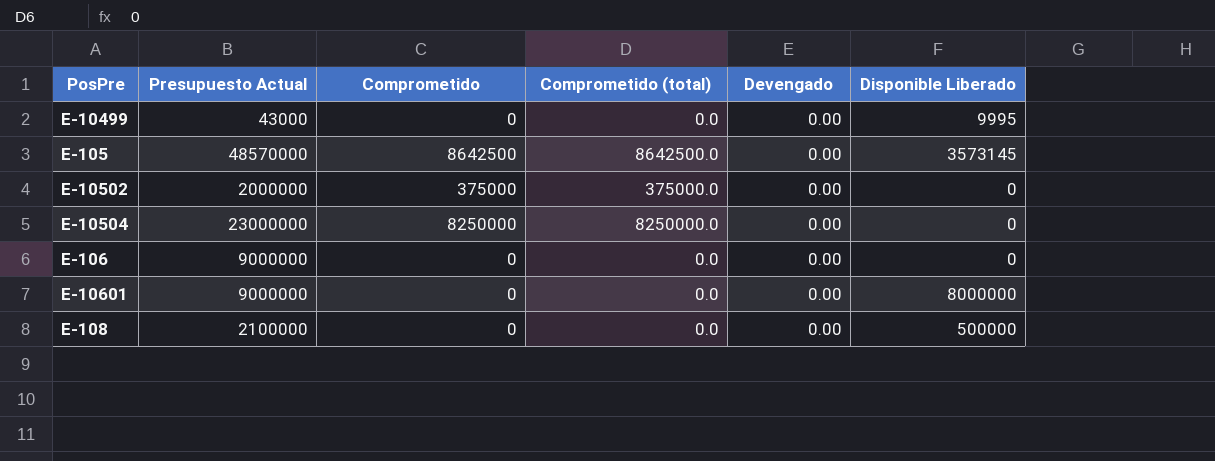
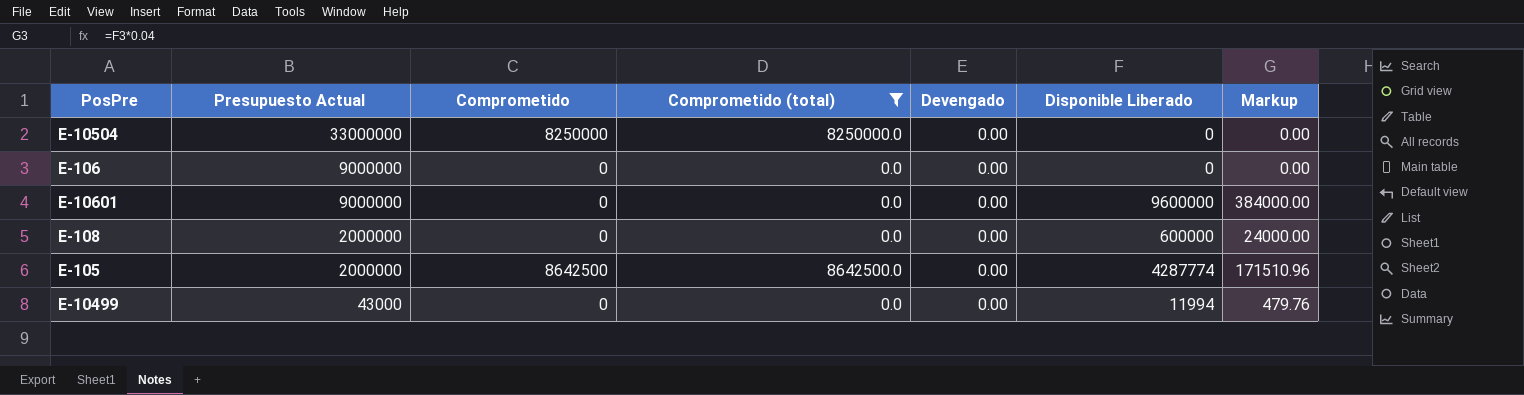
filter: none -> Comprometido (total) != 375000.0
row order: none -> Presupuesto Actual descending
column Markup | formula: none -> [Disponible Liberado] * 0.04
E-10504 | Presupuesto Actual: 23000000 -> 33000000
E-10601 | Disponible Liberado: 8000000 -> 9600000
E-108 | Presupuesto Actual: 2100000 -> 2000000
E-108 | Disponible Liberado: 500000 -> 600000
E-105 | Presupuesto Actual: 48570000 -> 2000000
E-105 | Disponible Liberado: 3573145 -> 4287774
E-10499 | Disponible Liberado: 9995 -> 11994

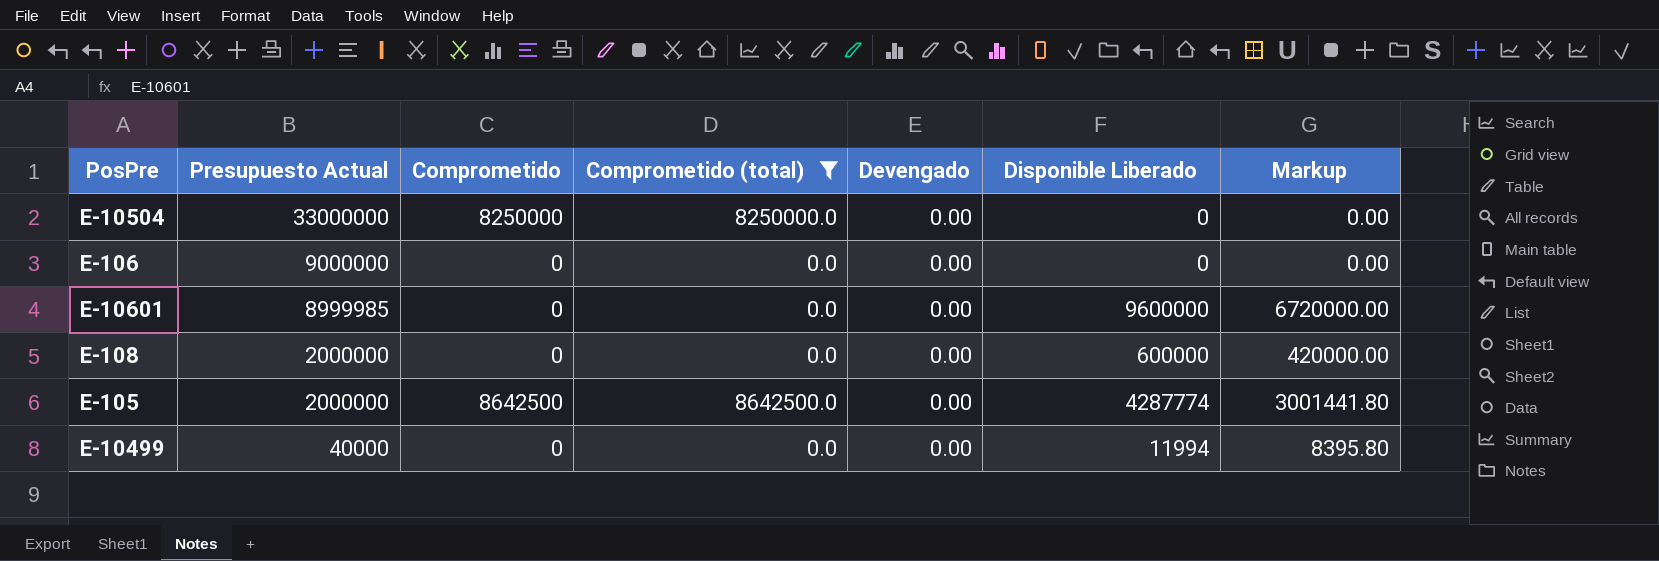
column Markup | formula: [Disponible Liberado] * 0.04 -> [Disponible Liberado] * 0.7
E-10601 | Presupuesto Actual: 9000000 -> 8999985
E-10499 | Presupuesto Actual: 43000 -> 40000

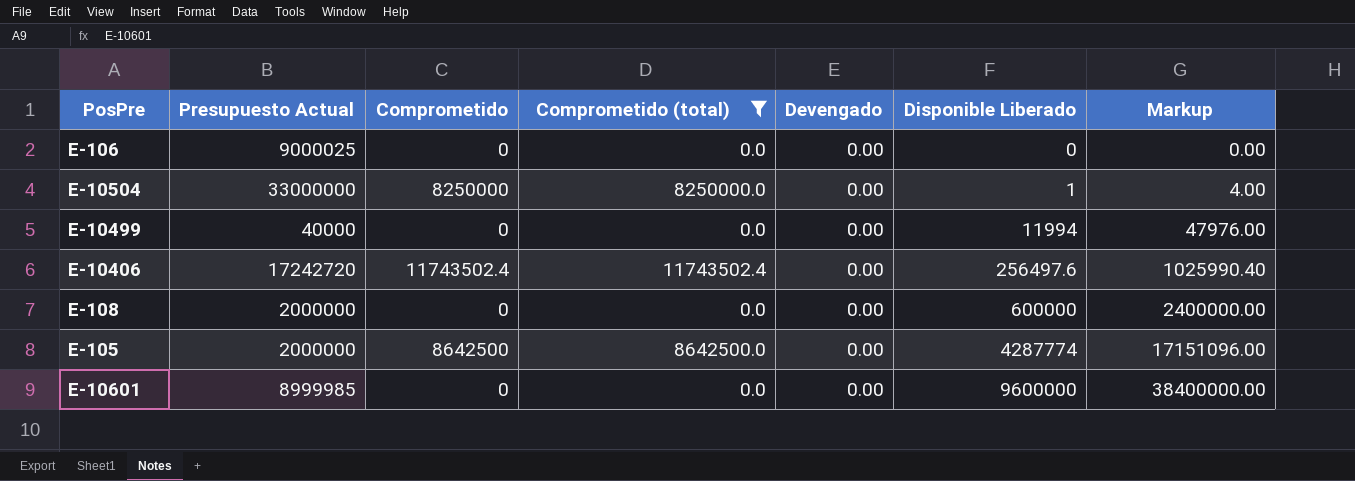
row order: Presupuesto Actual descending -> Disponible Liberado ascending
column Markup | formula: [Disponible Liberado] * 0.7 -> [Disponible Liberado] * 4
E-106 | Presupuesto Actual: 9000000 -> 9000025
E-10504 | Disponible Liberado: 0 -> 1
row E-10406: none -> 17242720 | 11743502.4 | 11743502.4 | 0.00 | 256497.6 | 1025990.40

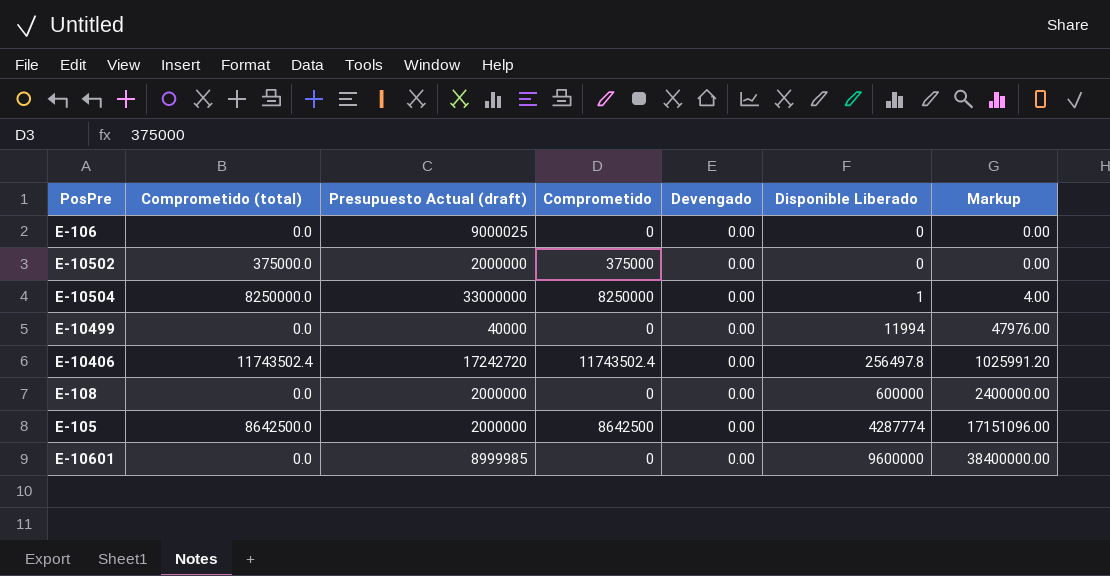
filter: Comprometido (total) != 375000.0 -> none
column Comprometido (total) | position: 4 -> 2
column name: Presupuesto Actual -> Presupuesto Actual (draft)
E-10406 | Disponible Liberado: 256497.6 -> 256497.8
E-10406 | Markup: 1025990.40 -> 1025991.20

